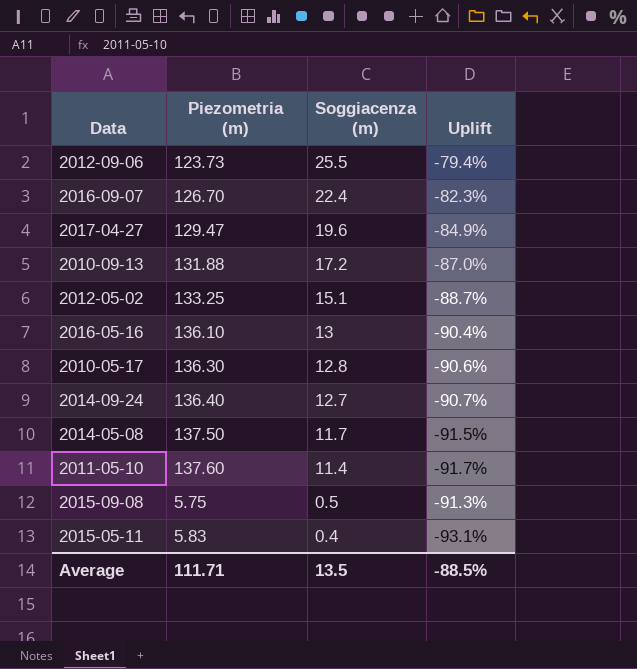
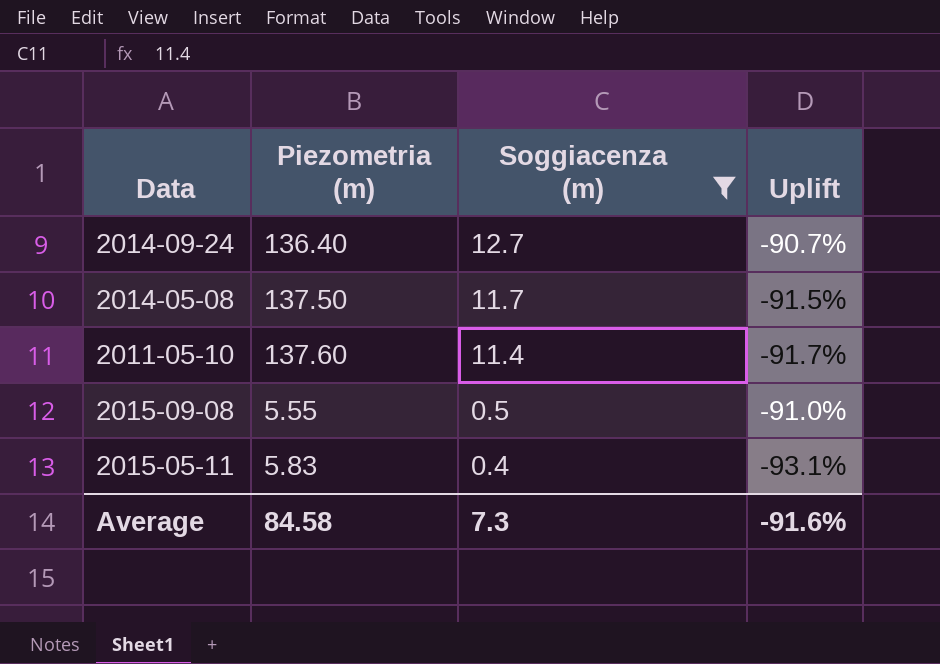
filter: none -> Soggiacenza (m) <= 12.7
2015-09-08 | Piezometria (m): 5.75 -> 5.55
2015-09-08 | Uplift: -91.3% -> -91.0%
Average | Piezometria (m): 111.71 -> 84.58
Average | Soggiacenza (m): 13.5 -> 7.3
Average | Uplift: -88.5% -> -91.6%

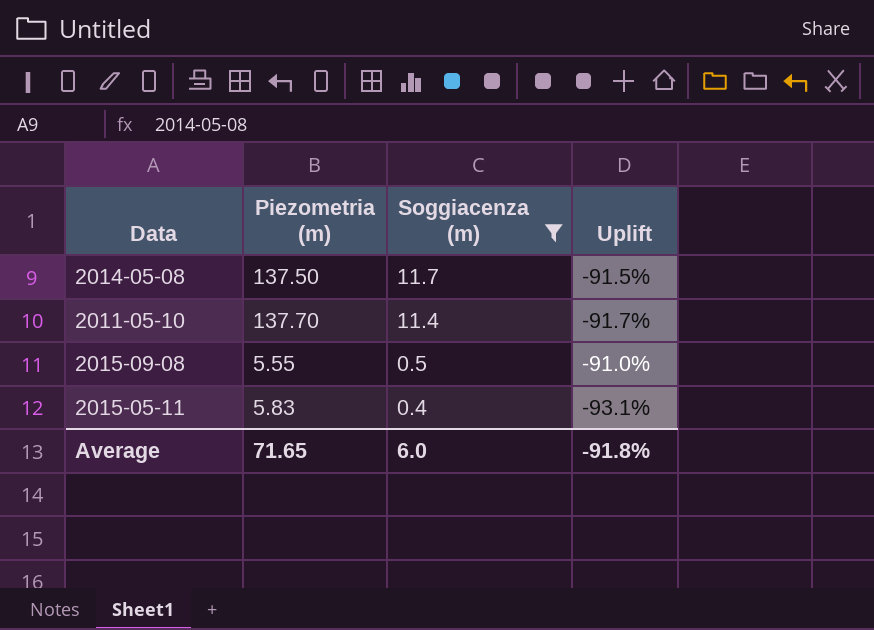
row 2014-09-24: 136.40 | 12.7 | -90.7% -> none
2011-05-10 | Piezometria (m): 137.60 -> 137.70
Average | Piezometria (m): 84.58 -> 71.65
Average | Soggiacenza (m): 7.3 -> 6.0
Average | Uplift: -91.6% -> -91.8%

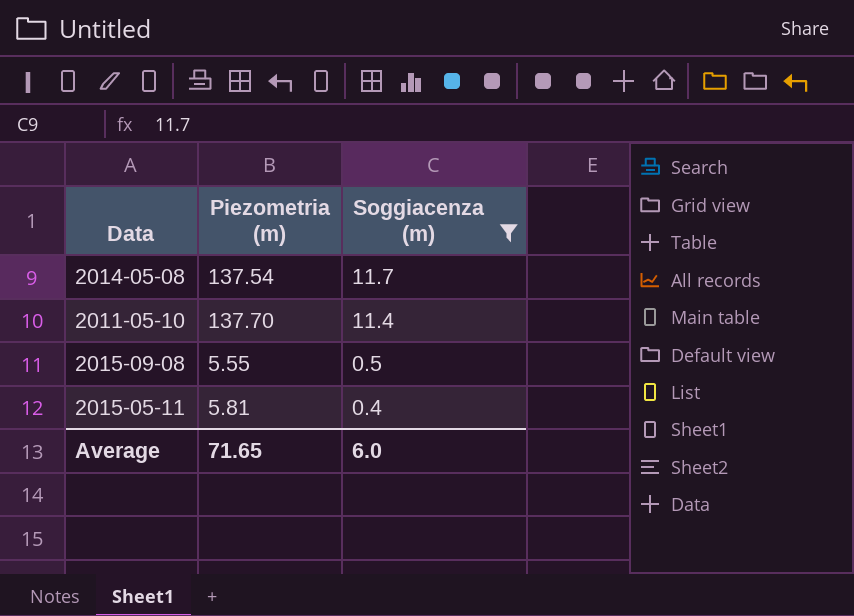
column Uplift | formula: ([Soggiacenza (m)] - [Piezometria (m)]) / [Piezometria (m)] -> none
2014-05-08 | Piezometria (m): 137.50 -> 137.54
2015-05-11 | Piezometria (m): 5.83 -> 5.81

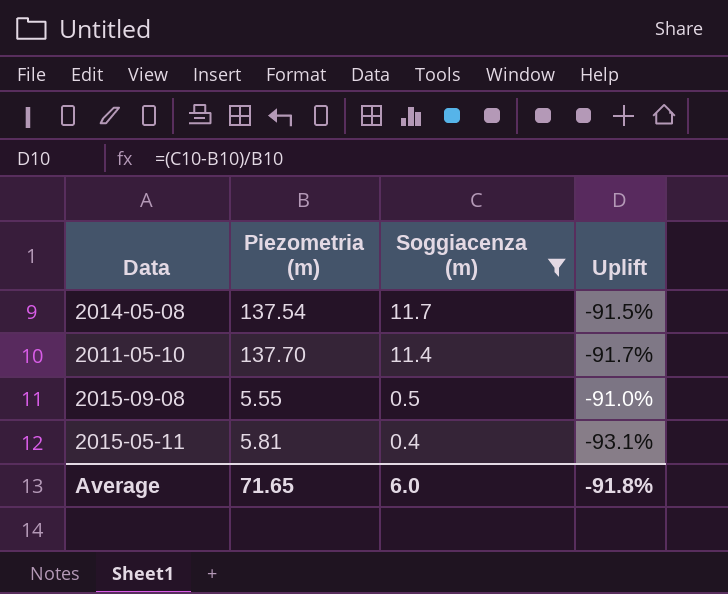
column Uplift | formula: none -> ([Soggiacenza (m)] - [Piezometria (m)]) / [Piezometria (m)]

